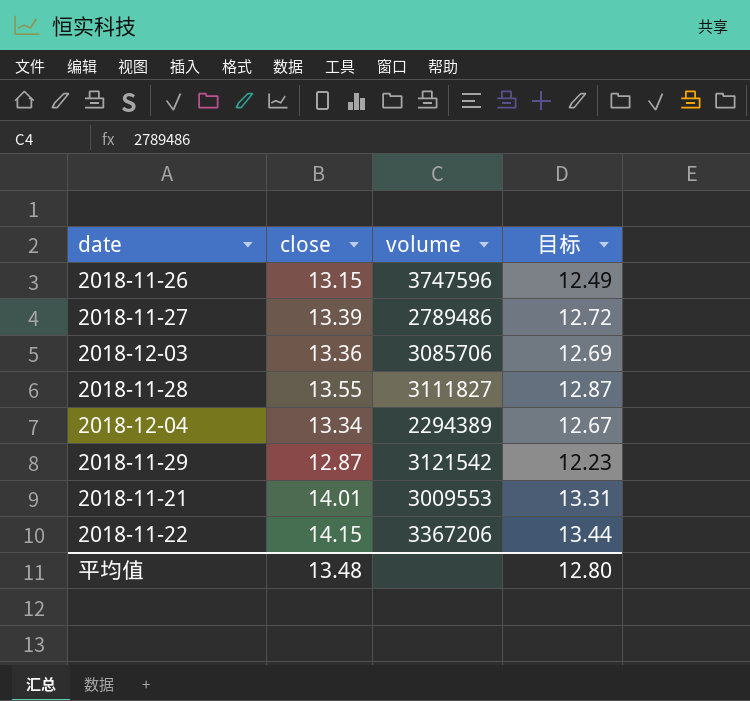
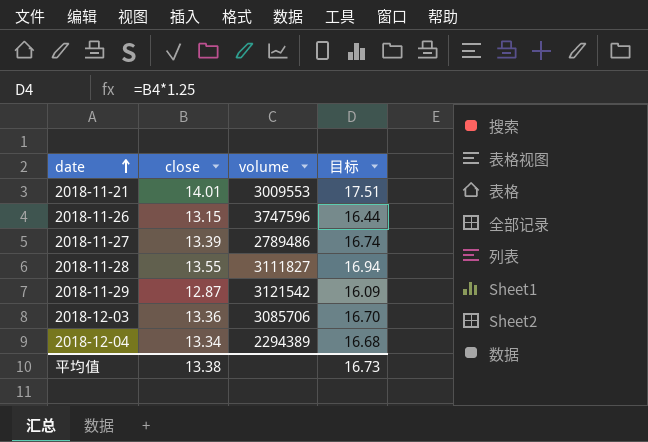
row order: none -> date ascending
column 目标 | formula: [close] * 0.95 -> [close] * 1.25
row 2018-11-22: 14.15 | 3367206 | 13.44 -> none
平均值 | close: 13.48 -> 13.38
平均值 | 目标: 12.80 -> 16.73

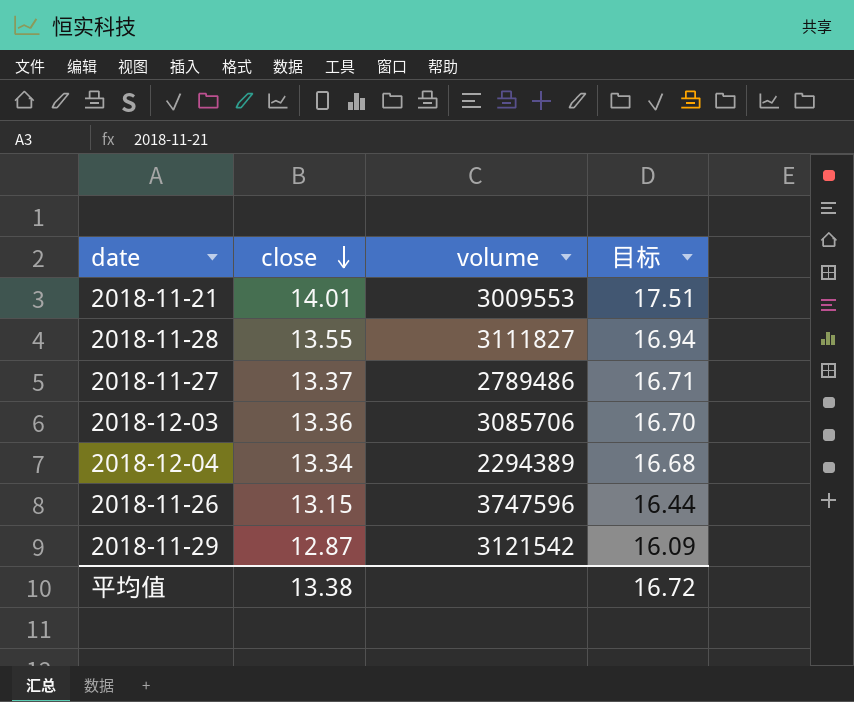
row order: date ascending -> close descending
2018-11-27 | close: 13.39 -> 13.37
2018-11-27 | 目标: 16.74 -> 16.71
平均值 | 目标: 16.73 -> 16.72

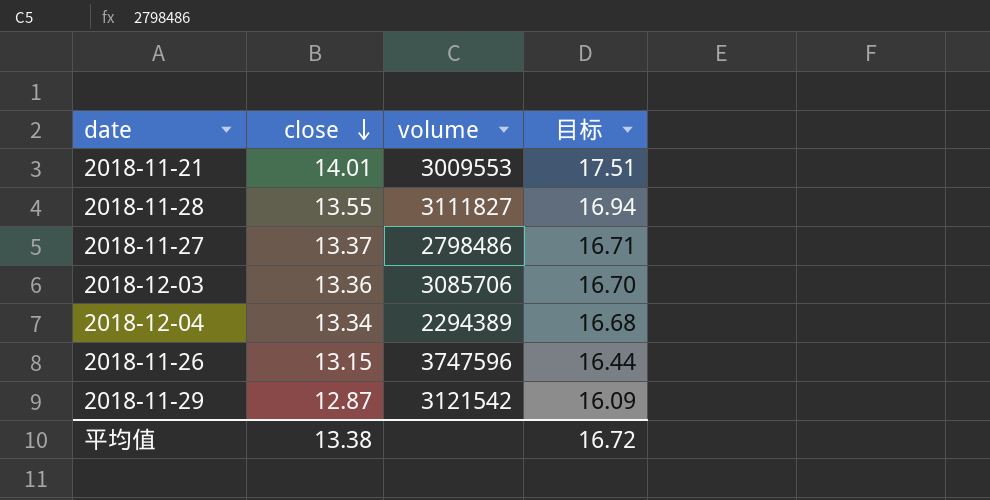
2018-11-27 | volume: 2789486 -> 2798486

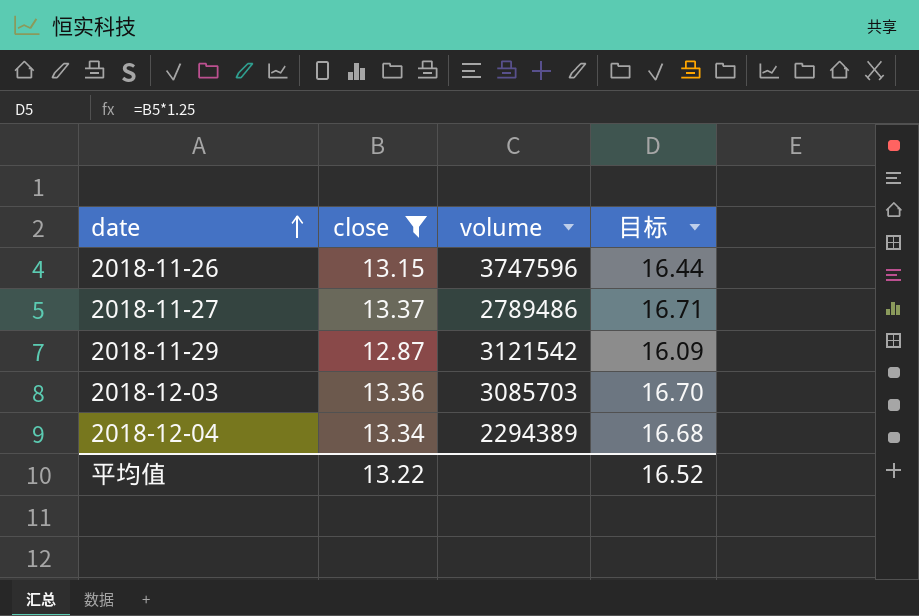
filter: none -> close <= 13.37
row order: close descending -> date ascending
2018-11-27 | volume: 2798486 -> 2789486
2018-12-03 | volume: 3085706 -> 3085703
平均值 | close: 13.38 -> 13.22
平均值 | 目标: 16.72 -> 16.52

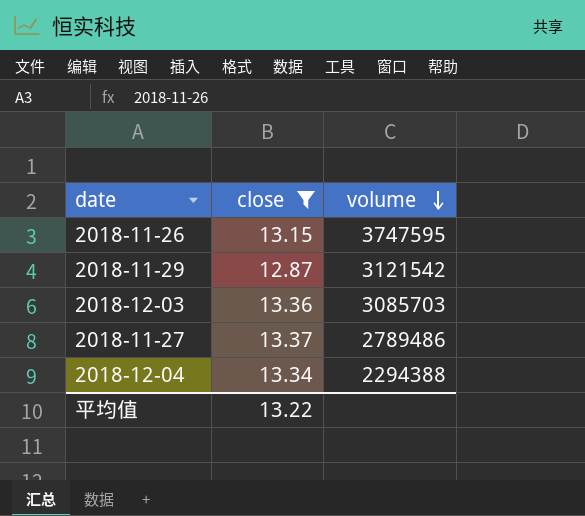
row order: date ascending -> volume descending
column 目标 | formula: [close] * 1.25 -> none
2018-11-26 | volume: 3747596 -> 3747595
2018-12-04 | volume: 2294389 -> 2294388

